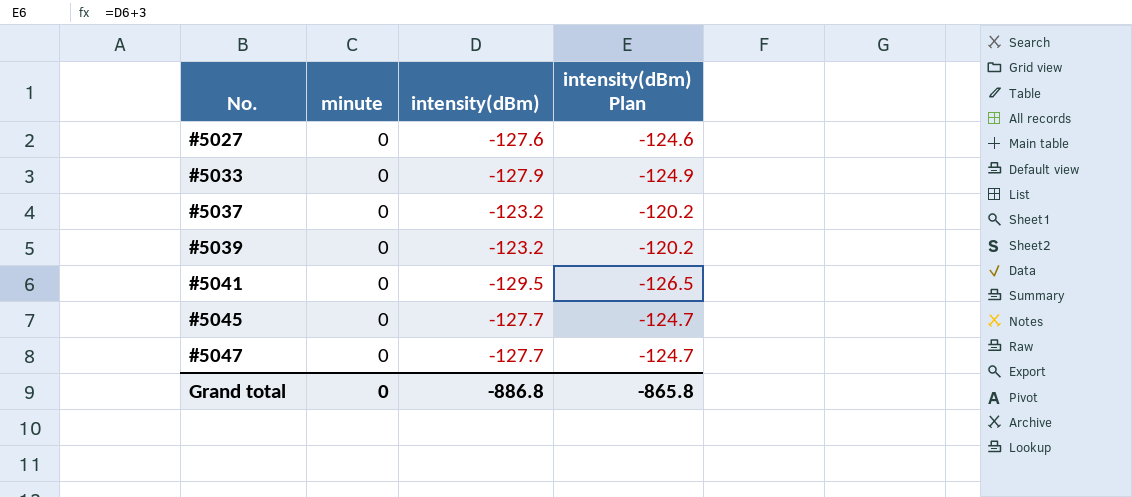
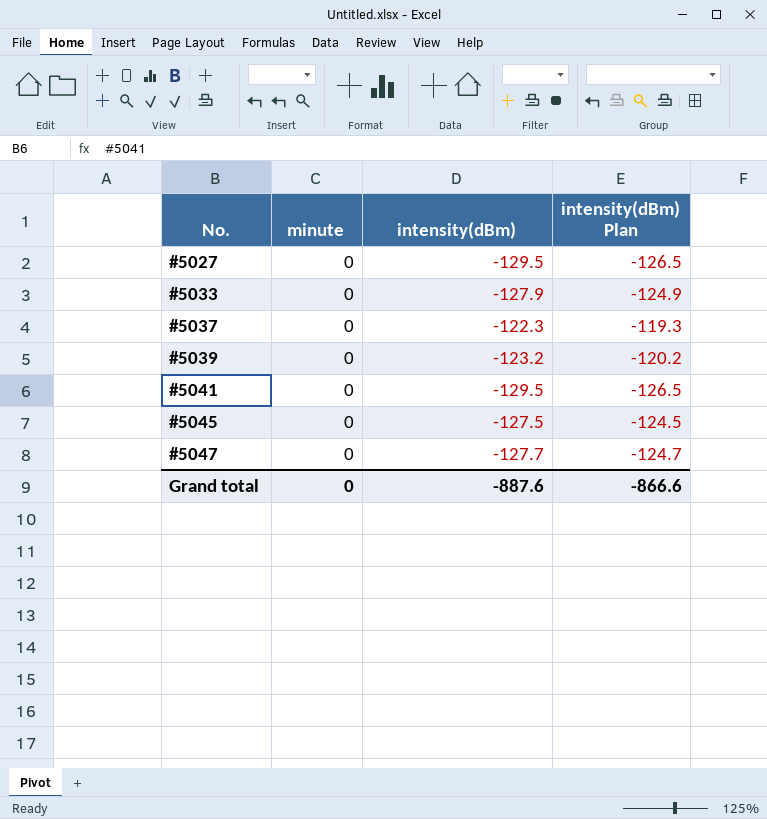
#5027 | intensity(dBm): -127.6 -> -129.5
#5027 | intensity(dBm) Plan: -124.6 -> -126.5
#5037 | intensity(dBm): -123.2 -> -122.3
#5037 | intensity(dBm) Plan: -120.2 -> -119.3
#5045 | intensity(dBm): -127.7 -> -127.5
#5045 | intensity(dBm) Plan: -124.7 -> -124.5
Grand total | intensity(dBm): -886.8 -> -887.6
Grand total | intensity(dBm) Plan: -865.8 -> -866.6

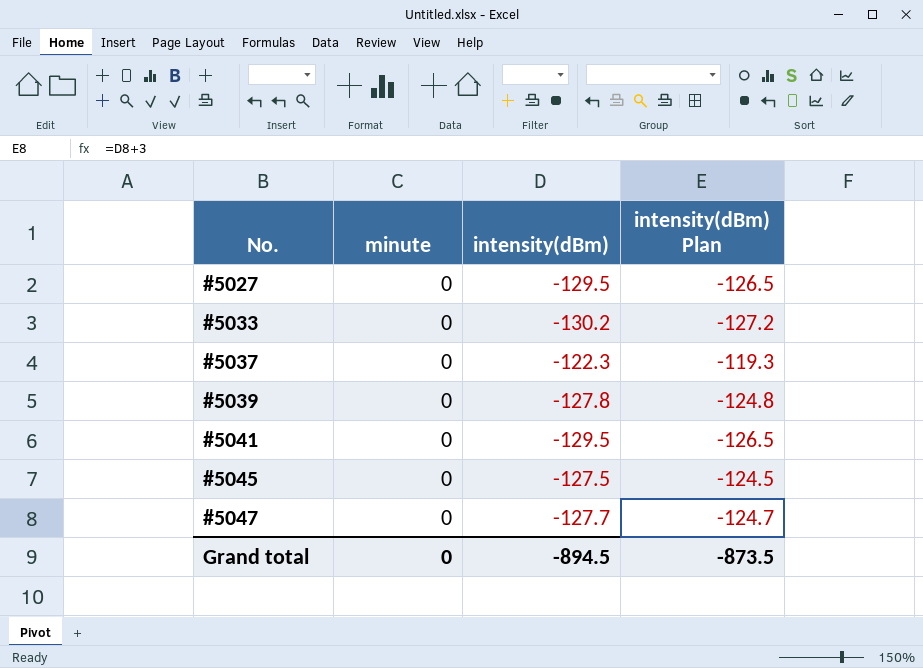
#5033 | intensity(dBm): -127.9 -> -130.2
#5033 | intensity(dBm) Plan: -124.9 -> -127.2
#5039 | intensity(dBm): -123.2 -> -127.8
#5039 | intensity(dBm) Plan: -120.2 -> -124.8
Grand total | intensity(dBm): -887.6 -> -894.5
Grand total | intensity(dBm) Plan: -866.6 -> -873.5

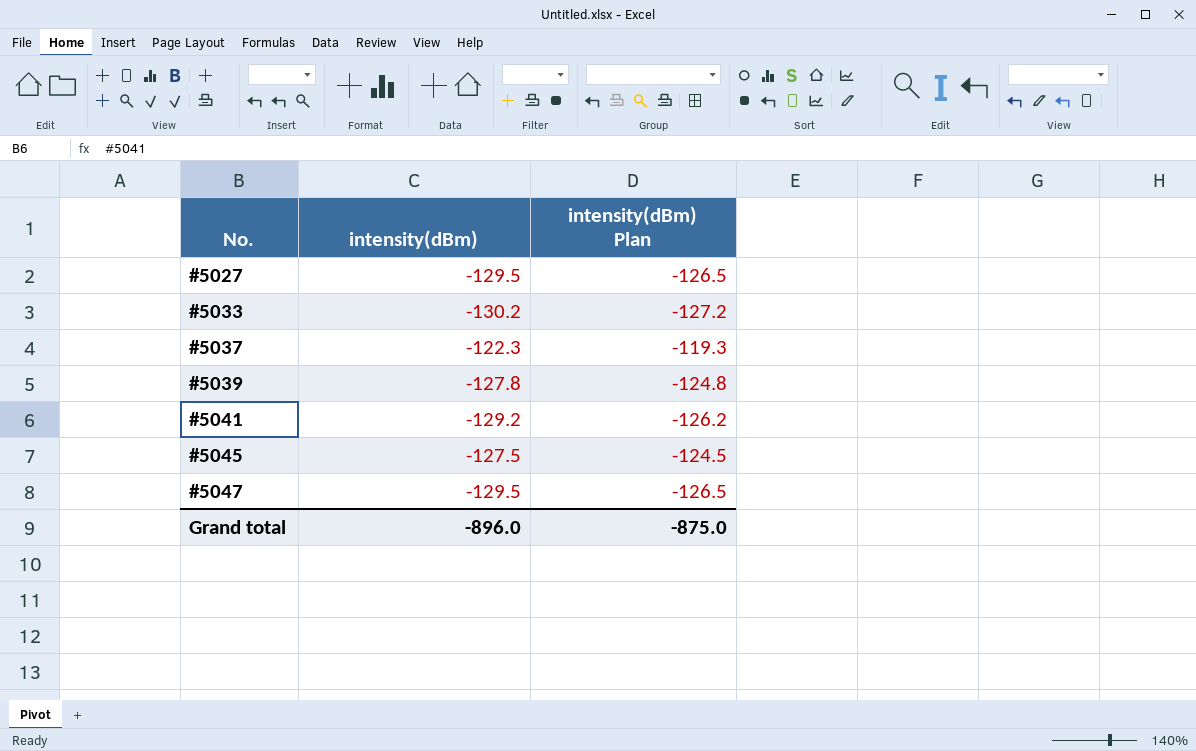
column minute | position: 2 -> none
#5041 | intensity(dBm): -129.5 -> -129.2
#5041 | intensity(dBm) Plan: -126.5 -> -126.2
#5047 | intensity(dBm): -127.7 -> -129.5
#5047 | intensity(dBm) Plan: -124.7 -> -126.5
Grand total | intensity(dBm): -894.5 -> -896.0
Grand total | intensity(dBm) Plan: -873.5 -> -875.0

